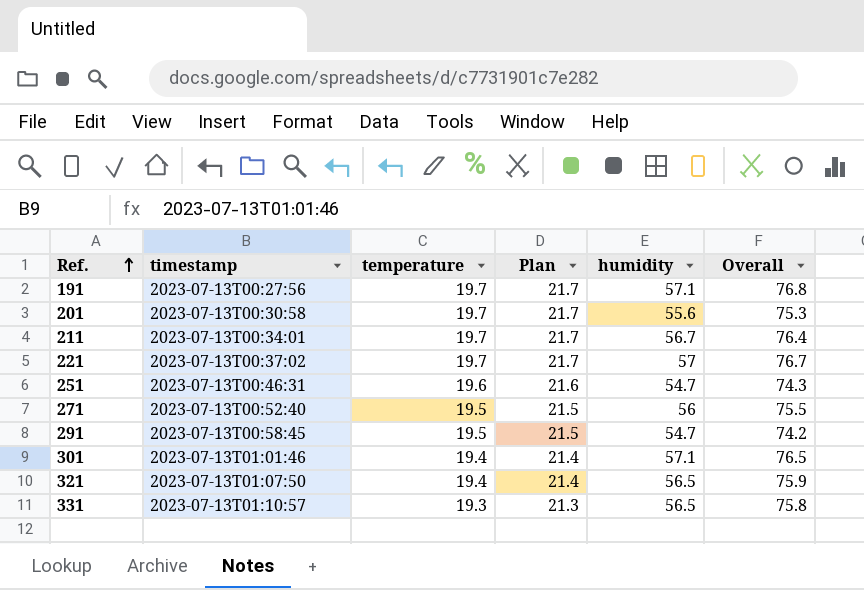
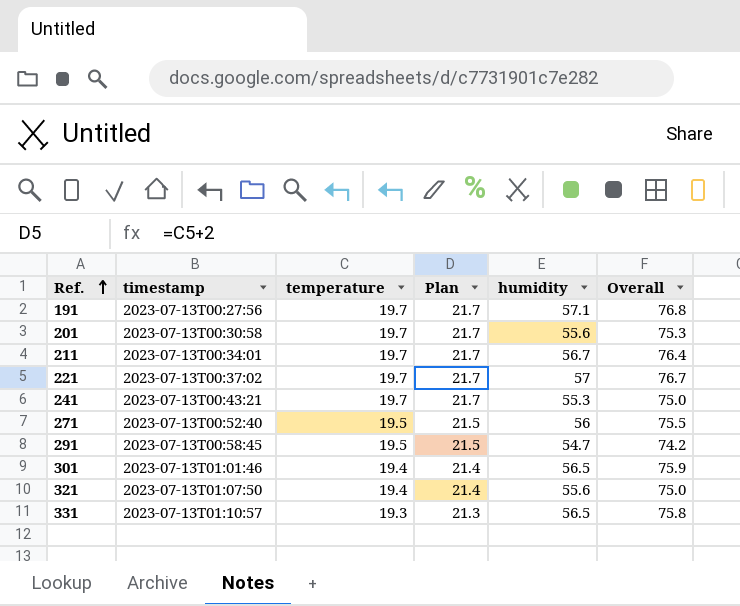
row 251: 2023-07-13T00:46:31 | 19.6 | 21.6 | 54.7 | 74.3 -> none
row 241: none -> 2023-07-13T00:43:21 | 19.7 | 21.7 | 55.3 | 75.0
301 | humidity: 57.1 -> 56.5
301 | Overall: 76.5 -> 75.9
321 | humidity: 56.5 -> 55.6
321 | Overall: 75.9 -> 75.0

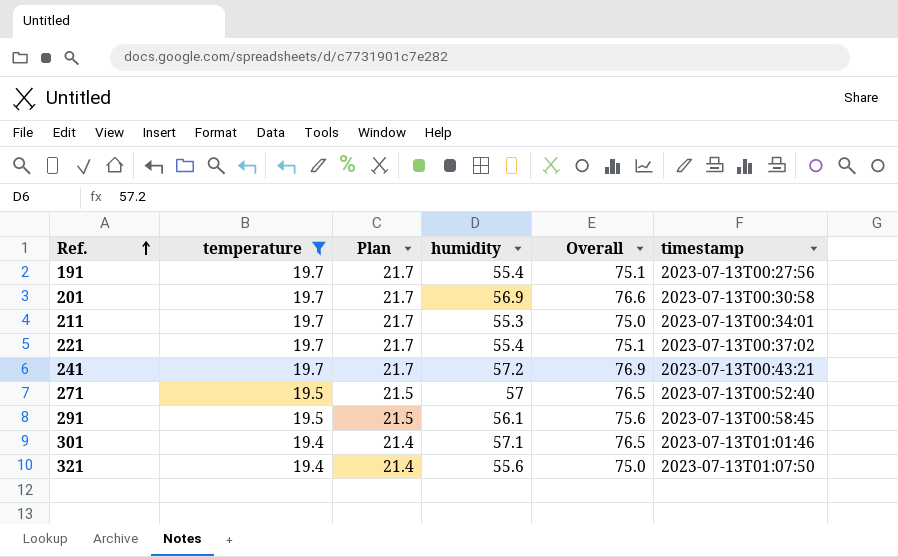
filter: none -> temperature != 19.3
column timestamp | position: 2 -> 6
191 | humidity: 57.1 -> 55.4
191 | Overall: 76.8 -> 75.1
201 | humidity: 55.6 -> 56.9
201 | Overall: 75.3 -> 76.6
211 | humidity: 56.7 -> 55.3
211 | Overall: 76.4 -> 75.0
221 | humidity: 57 -> 55.4
221 | Overall: 76.7 -> 75.1
241 | humidity: 55.3 -> 57.2
241 | Overall: 75.0 -> 76.9
271 | humidity: 56 -> 57
271 | Overall: 75.5 -> 76.5
291 | humidity: 54.7 -> 56.1
291 | Overall: 74.2 -> 75.6
301 | humidity: 56.5 -> 57.1
301 | Overall: 75.9 -> 76.5

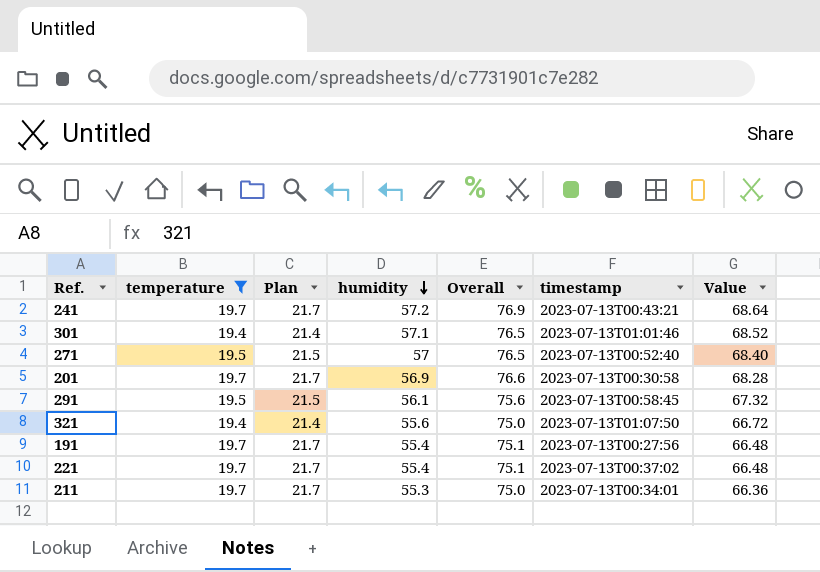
row order: Ref. ascending -> humidity descending
column Value | formula: none -> [humidity] * 1.2

